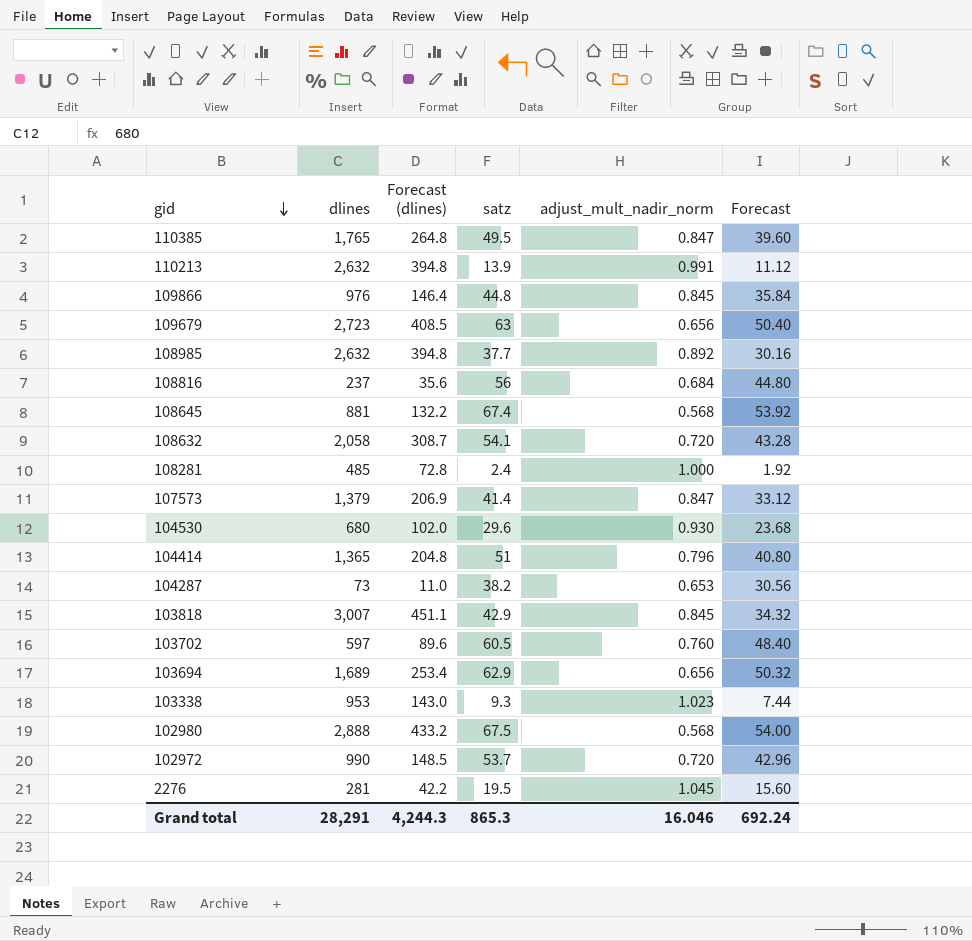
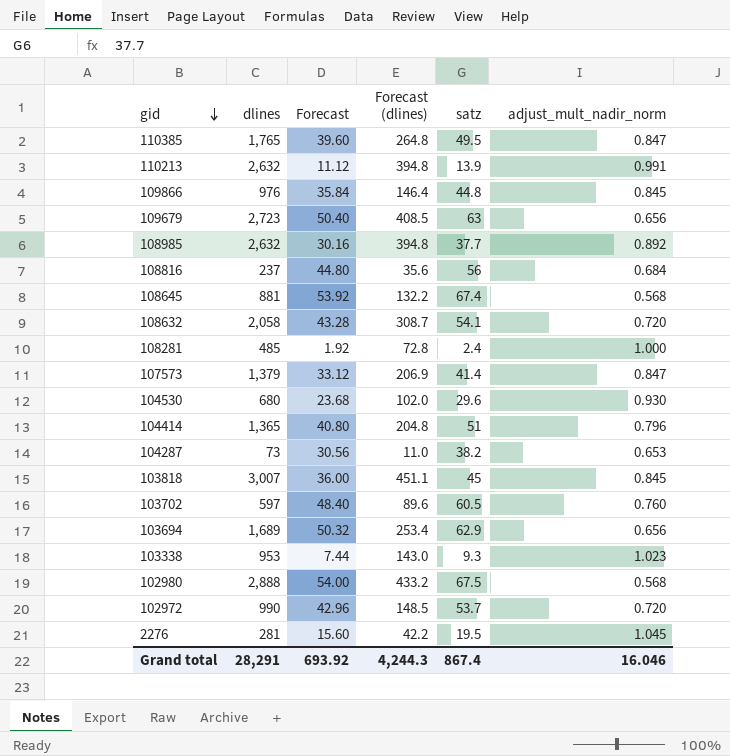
column Forecast | position: 6 -> 3
103818 | Forecast: 34.32 -> 36.00
103818 | satz: 42.9 -> 45
Grand total | Forecast: 692.24 -> 693.92
Grand total | satz: 865.3 -> 867.4

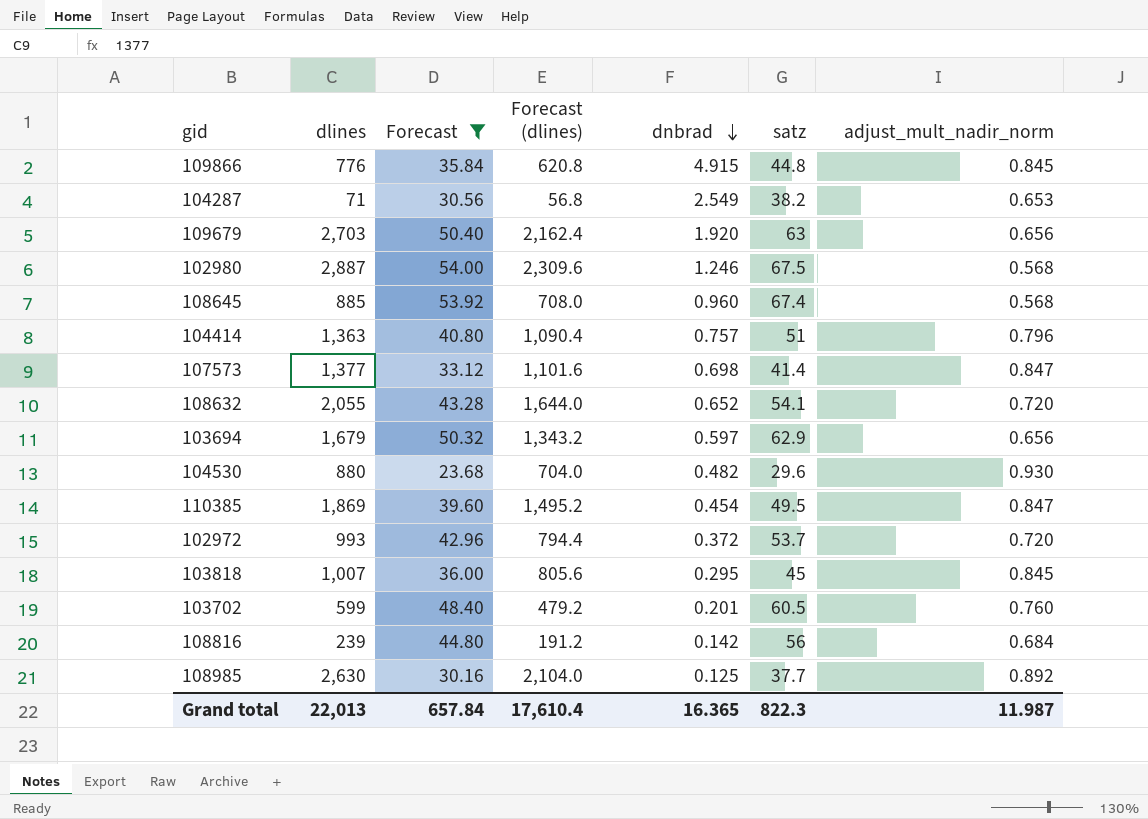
filter: none -> Forecast >= 23.68
row order: gid descending -> dnbrad descending
column Forecast (dlines) | formula: [dlines] * 0.15 -> [dlines] * 0.8
column dnbrad | position: none -> 5
109866 | dlines: 976 -> 776
104287 | dlines: 73 -> 71
109679 | dlines: 2,723 -> 2,703
102980 | dlines: 2,888 -> 2,887
108645 | dlines: 881 -> 885
104414 | dlines: 1,365 -> 1,363
107573 | dlines: 1,379 -> 1,377
108632 | dlines: 2,058 -> 2,055
103694 | dlines: 1,689 -> 1,679
104530 | dlines: 680 -> 880
110385 | dlines: 1,765 -> 1,869
102972 | dlines: 990 -> 993
103818 | dlines: 3,007 -> 1,007
103702 | dlines: 597 -> 599
108816 | dlines: 237 -> 239
108985 | dlines: 2,632 -> 2,630
Grand total | dlines: 28,291 -> 22,013
Grand total | Forecast: 693.92 -> 657.84
Grand total | Forecast (dlines): 4,244.3 -> 17,610.4
Grand total | satz: 867.4 -> 822.3
Grand total | adjust_mult_nadir_norm: 16.046 -> 11.987

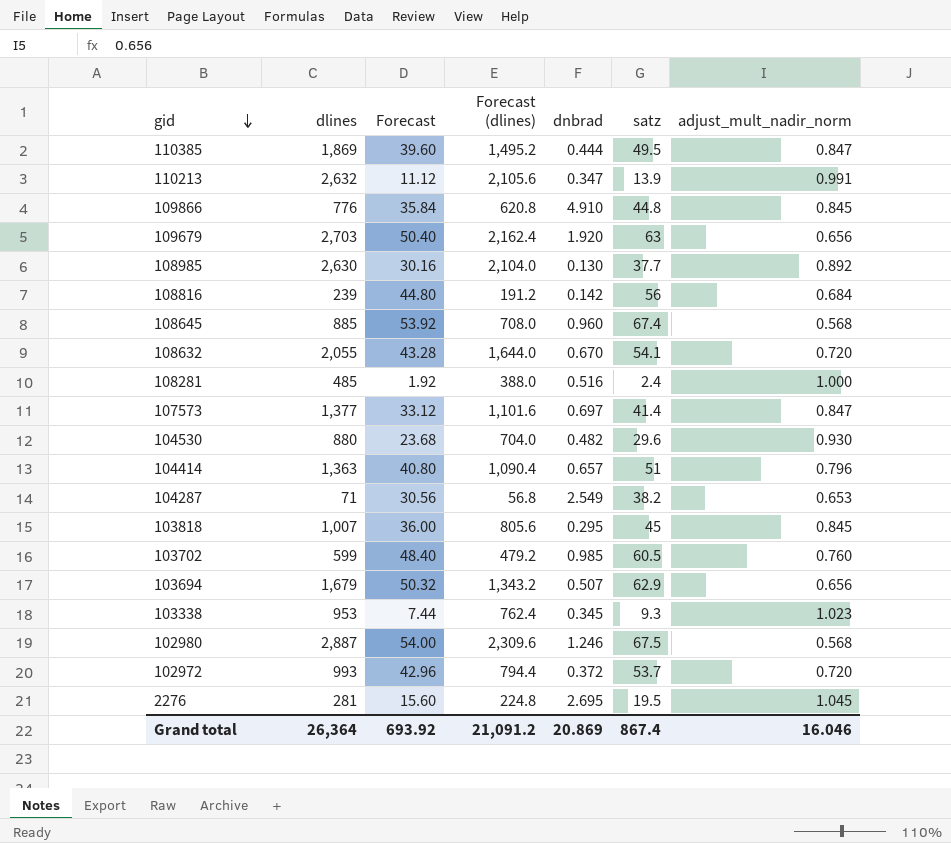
filter: Forecast >= 23.68 -> none
row order: dnbrad descending -> gid descending
110385 | dnbrad: 0.454 -> 0.444
109866 | dnbrad: 4.915 -> 4.910
108985 | dnbrad: 0.125 -> 0.130
108632 | dnbrad: 0.652 -> 0.670
107573 | dnbrad: 0.698 -> 0.697
104414 | dnbrad: 0.757 -> 0.657
103702 | dnbrad: 0.201 -> 0.985
103694 | dnbrad: 0.597 -> 0.507
Grand total | dlines: 22,013 -> 26,364
Grand total | Forecast: 657.84 -> 693.92
Grand total | Forecast (dlines): 17,610.4 -> 21,091.2
Grand total | dnbrad: 16.365 -> 20.869
Grand total | satz: 822.3 -> 867.4
Grand total | adjust_mult_nadir_norm: 11.987 -> 16.046

